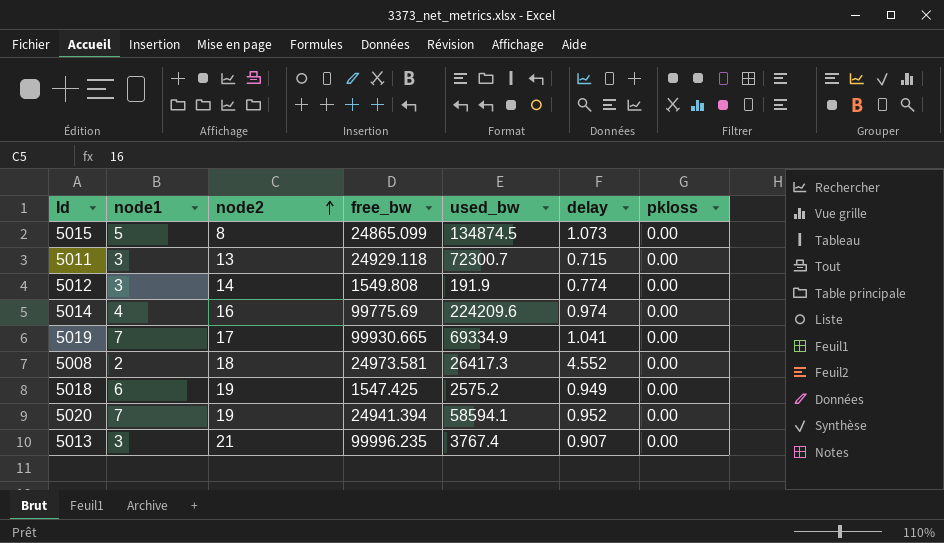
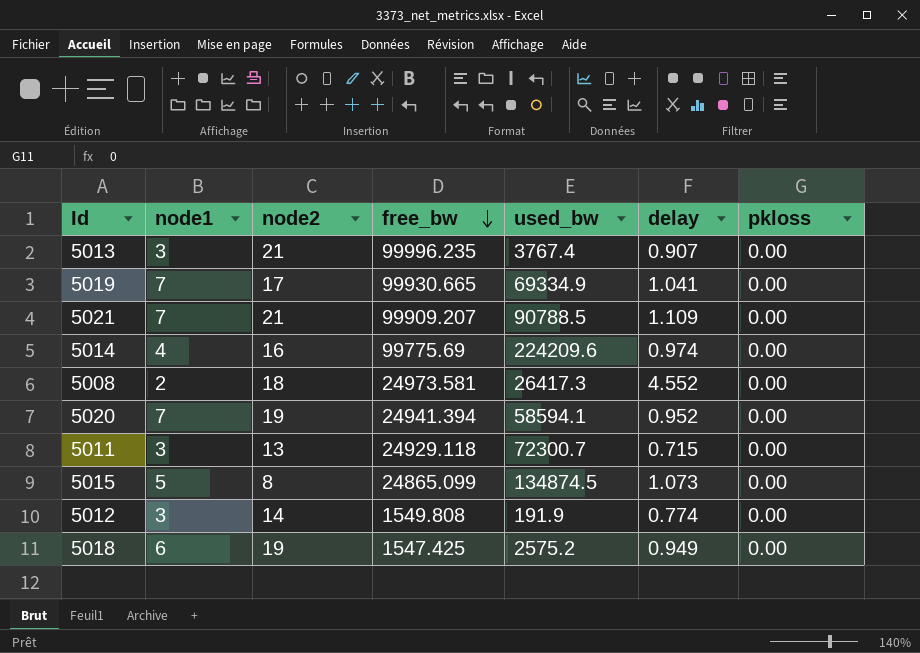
row order: node2 ascending -> free_bw descending
row 5021: none -> 7 | 21 | 99909.207 | 90788.5 | 1.109 | 0.00

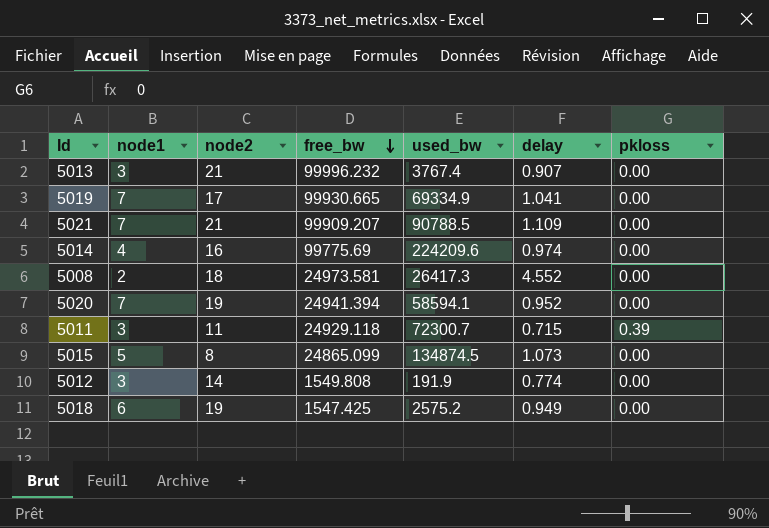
5013 | free_bw: 99996.235 -> 99996.232
5011 | node2: 13 -> 11
5011 | pkloss: 0.00 -> 0.39

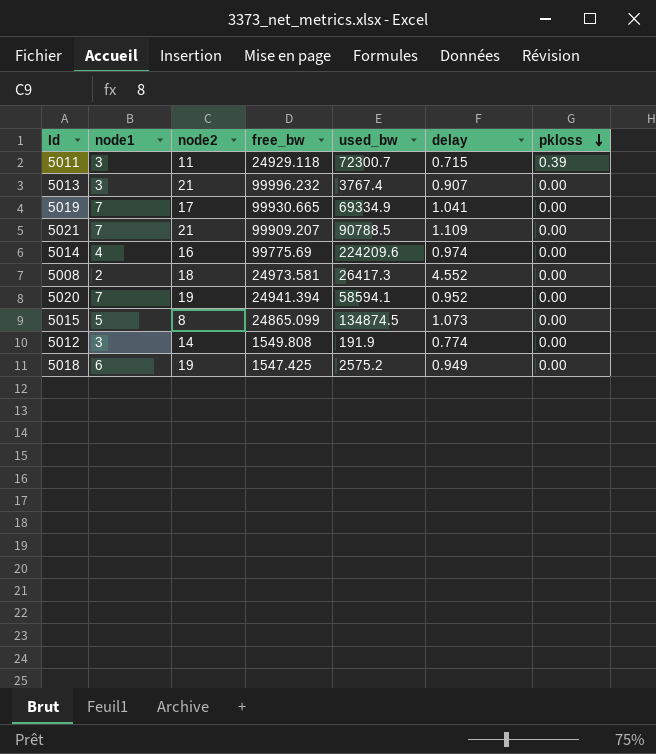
row order: free_bw descending -> pkloss descending

